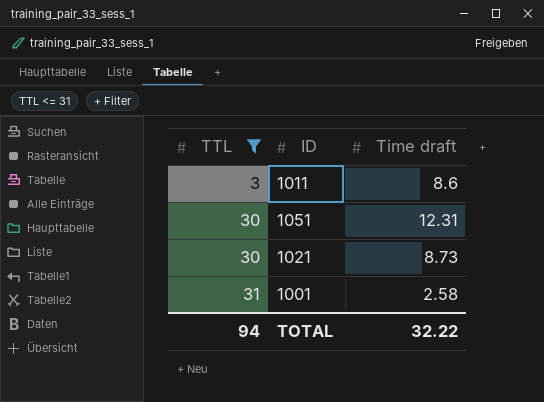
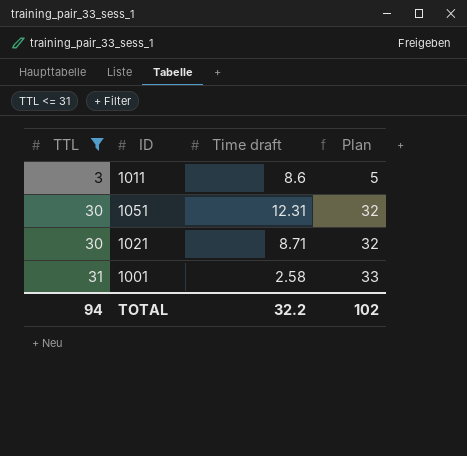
column Plan | formula: none -> [TTL] + 2
1021 | Time draft: 8.73 -> 8.71
TOTAL | Time draft: 32.22 -> 32.2

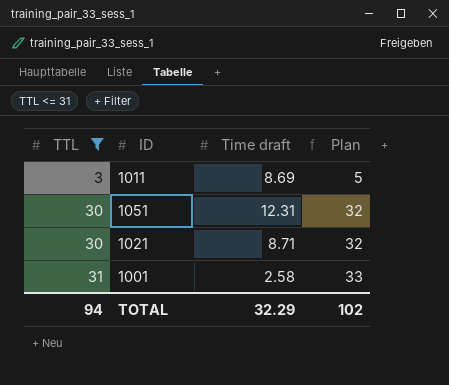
1011 | Time draft: 8.6 -> 8.69
TOTAL | Time draft: 32.2 -> 32.29

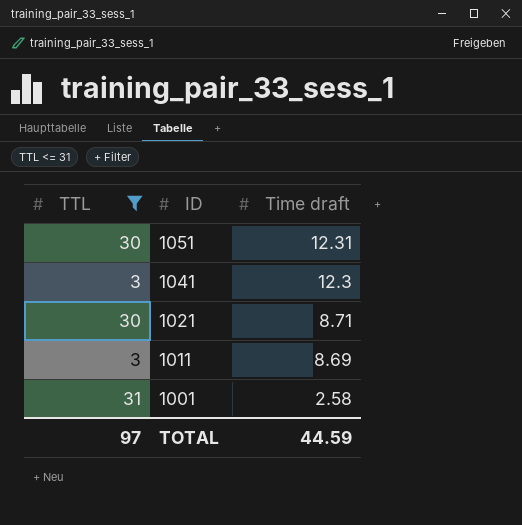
row order: TTL ascending -> ID descending
column Plan | formula: [TTL] + 2 -> none
row 1041: none -> 3 | 12.3
TOTAL | TTL: 94 -> 97
TOTAL | Time draft: 32.29 -> 44.59

